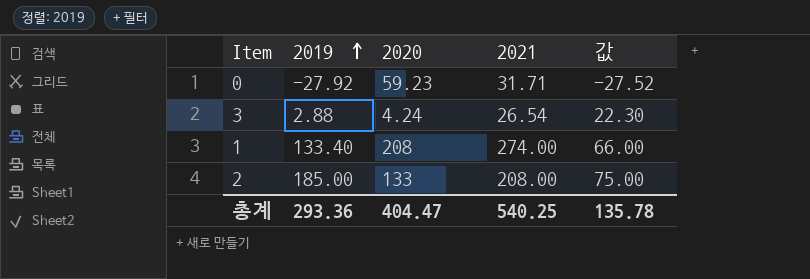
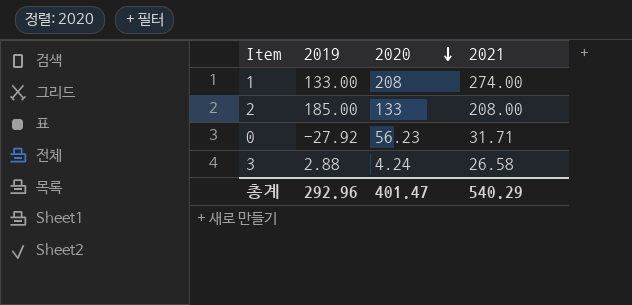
row order: 2019 ascending -> 2020 descending
column 값 | formula: [2021] - [2020] -> none
1 | 2019: 133.40 -> 133.00
0 | 2020: 59.23 -> 56.23
3 | 2021: 26.54 -> 26.58
총계 | 2019: 293.36 -> 292.96
총계 | 2020: 404.47 -> 401.47
총계 | 2021: 540.25 -> 540.29

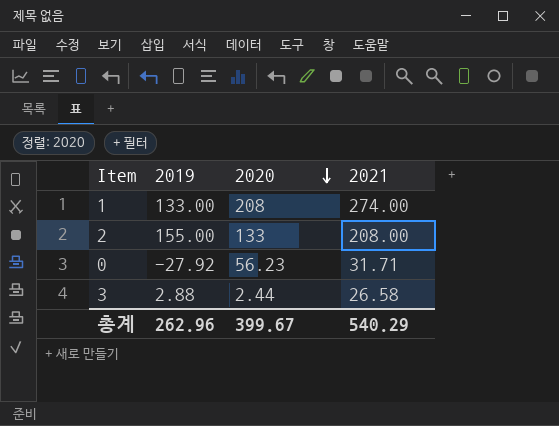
2 | 2019: 185.00 -> 155.00
3 | 2020: 4.24 -> 2.44
총계 | 2019: 292.96 -> 262.96
총계 | 2020: 401.47 -> 399.67

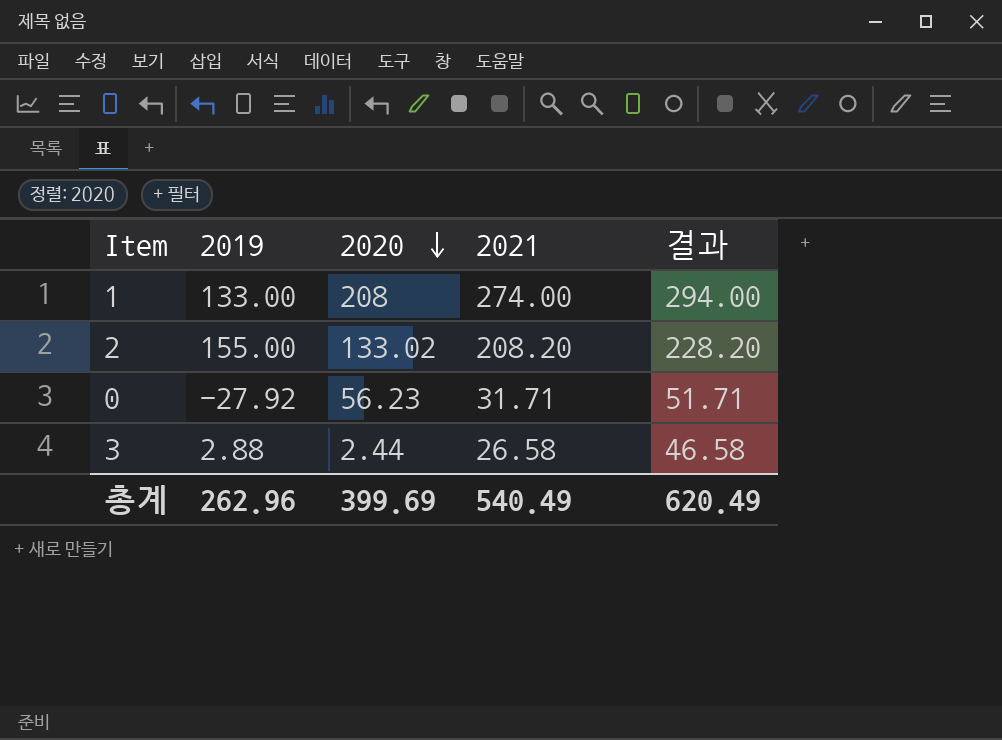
column 결과 | formula: none -> [2021] + 20
2 | 2020: 133 -> 133.02
2 | 2021: 208.00 -> 208.20
총계 | 2020: 399.67 -> 399.69
총계 | 2021: 540.29 -> 540.49

